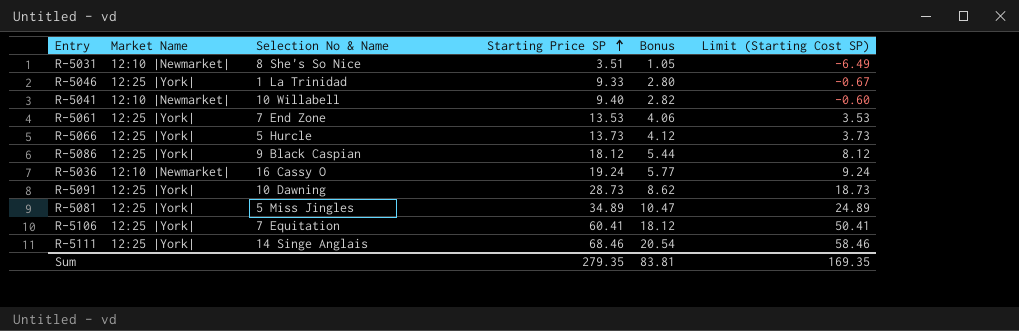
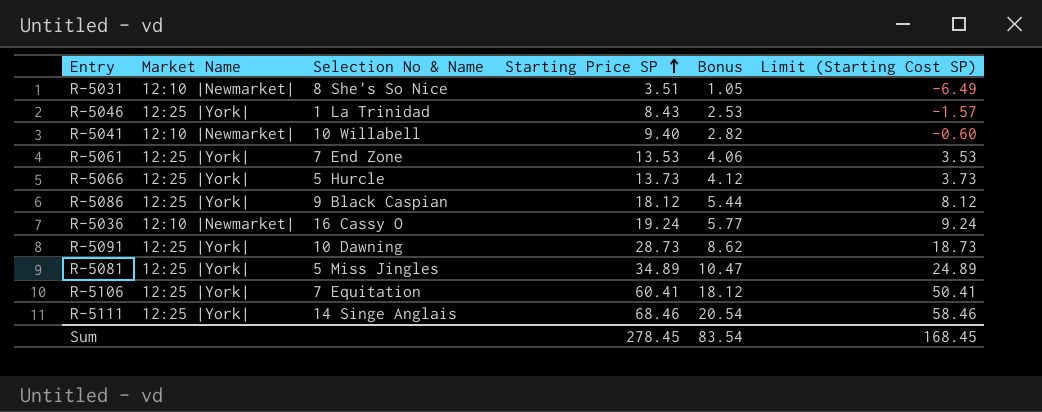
R-5046 | Starting Price SP: 9.33 -> 8.43
R-5046 | Bonus: 2.80 -> 2.53
R-5046 | Limit (Starting Cost SP): -0.67 -> -1.57
Sum | Starting Price SP: 279.35 -> 278.45
Sum | Bonus: 83.81 -> 83.54
Sum | Limit (Starting Cost SP): 169.35 -> 168.45

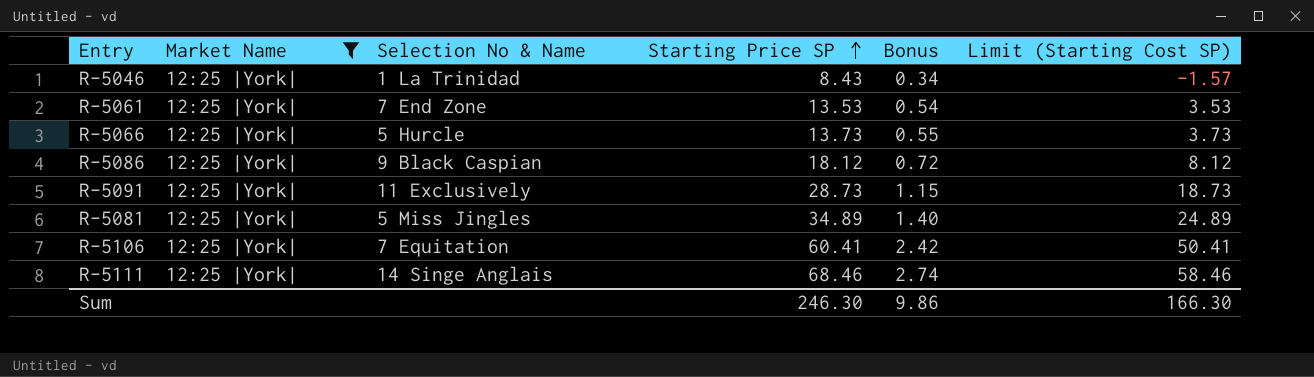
filter: none -> Market Name = 12:25 |York|
column Bonus | formula: [Starting Price SP] * 0.3 -> [Starting Price SP] * 0.04
R-5091 | Selection No & Name: 10 Dawning -> 11 Exclusively
Sum | Starting Price SP: 278.45 -> 246.30
Sum | Bonus: 83.54 -> 9.86
Sum | Limit (Starting Cost SP): 168.45 -> 166.30

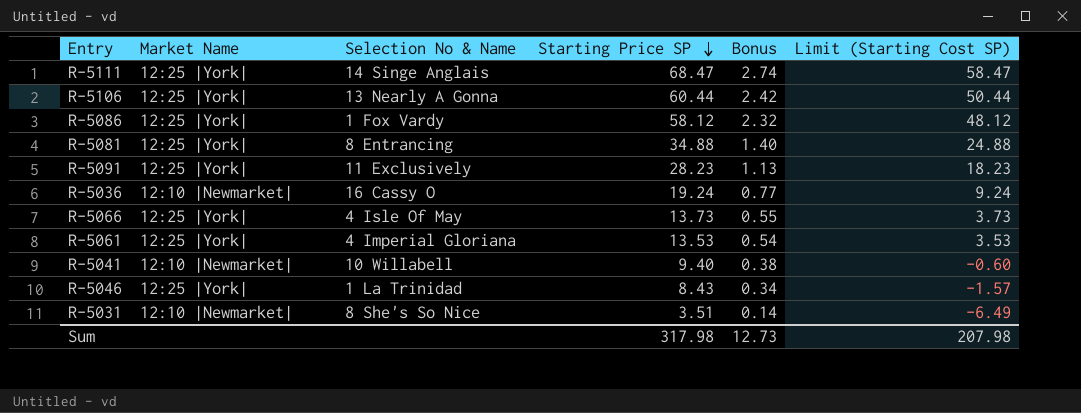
filter: Market Name = 12:25 |York| -> none
row order: Starting Price SP ascending -> Starting Price SP descending
R-5111 | Starting Price SP: 68.46 -> 68.47
R-5111 | Limit (Starting Cost SP): 58.46 -> 58.47
R-5106 | Selection No & Name: 7 Equitation -> 13 Nearly A Gonna
R-5106 | Starting Price SP: 60.41 -> 60.44
R-5106 | Limit (Starting Cost SP): 50.41 -> 50.44
R-5086 | Selection No & Name: 9 Black Caspian -> 1 Fox Vardy
R-5086 | Starting Price SP: 18.12 -> 58.12
R-5086 | Bonus: 0.72 -> 2.32
R-5086 | Limit (Starting Cost SP): 8.12 -> 48.12
R-5081 | Selection No & Name: 5 Miss Jingles -> 8 Entrancing
R-5081 | Starting Price SP: 34.89 -> 34.88
R-5081 | Limit (Starting Cost SP): 24.89 -> 24.88
R-5091 | Starting Price SP: 28.73 -> 28.23
R-5091 | Bonus: 1.15 -> 1.13
R-5091 | Limit (Starting Cost SP): 18.73 -> 18.23
R-5066 | Selection No & Name: 5 Hurcle -> 4 Isle Of May
R-5061 | Selection No & Name: 7 End Zone -> 4 Imperial Gloriana
Sum | Starting Price SP: 246.30 -> 317.98
Sum | Bonus: 9.86 -> 12.73
Sum | Limit (Starting Cost SP): 166.30 -> 207.98

